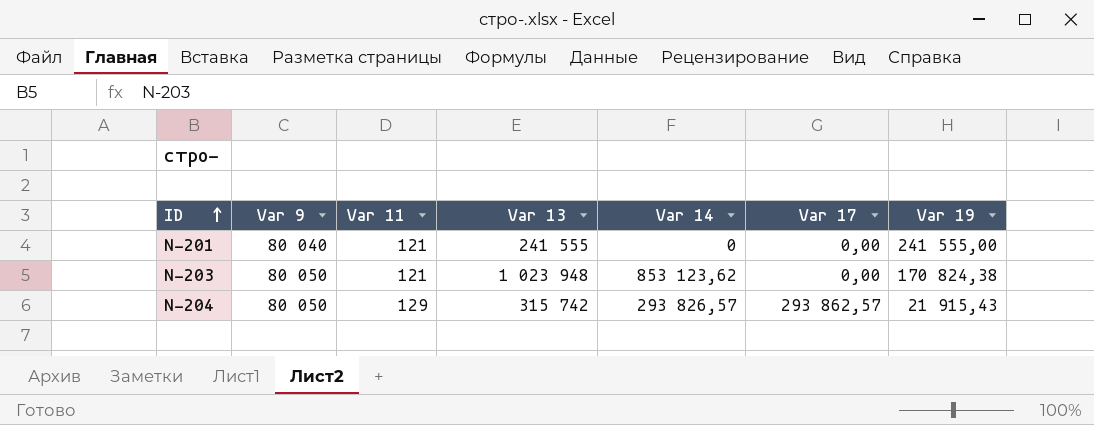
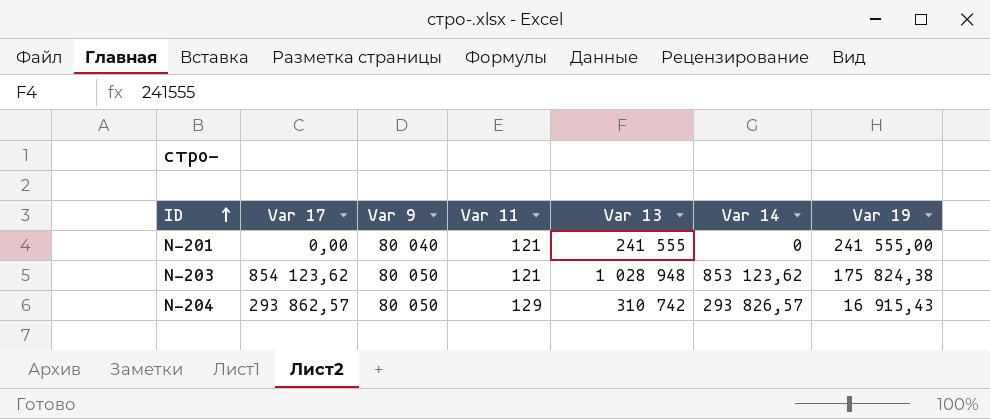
column Var 17 | position: 6 -> 2
N-203 | Var 17: 0,00 -> 854 123,62
N-203 | Var 13: 1 023 948 -> 1 028 948
N-203 | Var 19: 170 824,38 -> 175 824,38
N-204 | Var 13: 315 742 -> 310 742
N-204 | Var 19: 21 915,43 -> 16 915,43

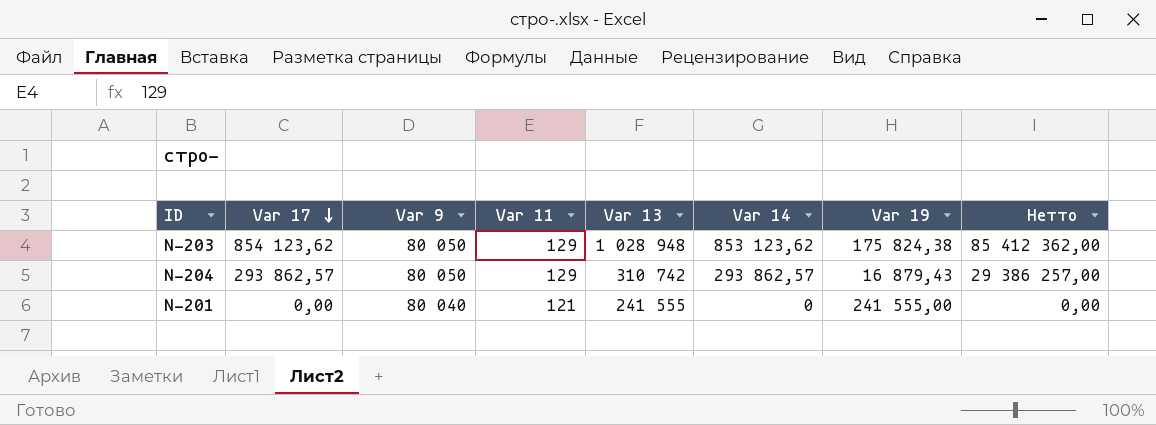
row order: ID ascending -> Var 17 descending
column Нетто | formula: none -> [Var 17] * 100
N-203 | Var 11: 121 -> 129
N-204 | Var 14: 293 826,57 -> 293 862,57
N-204 | Var 19: 16 915,43 -> 16 879,43

